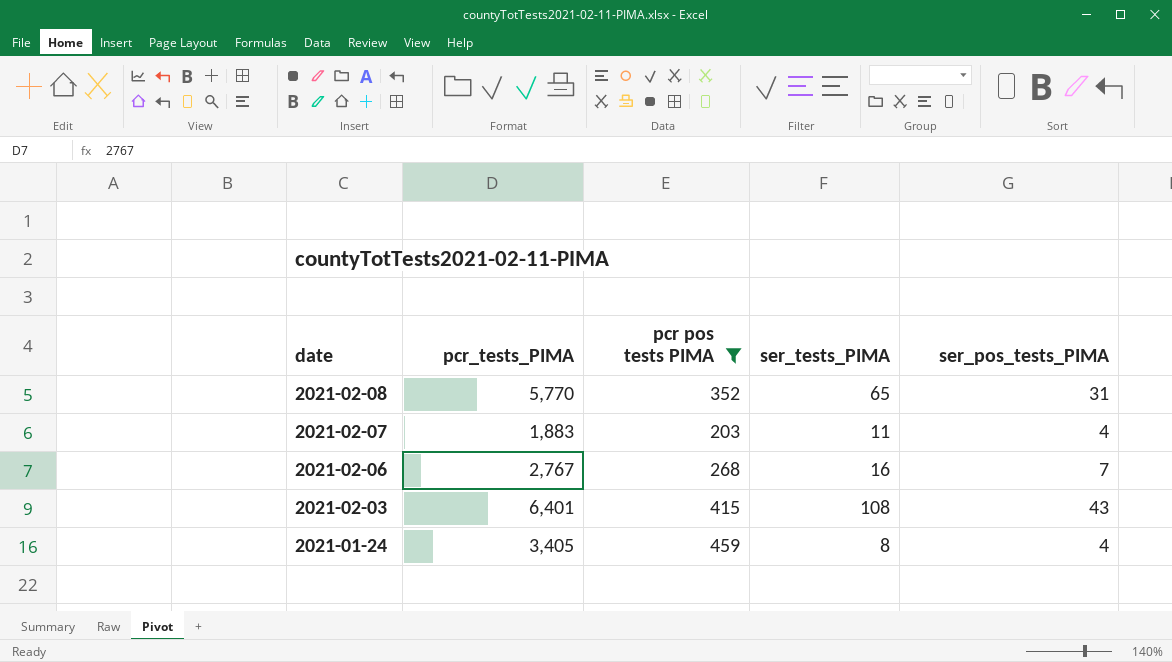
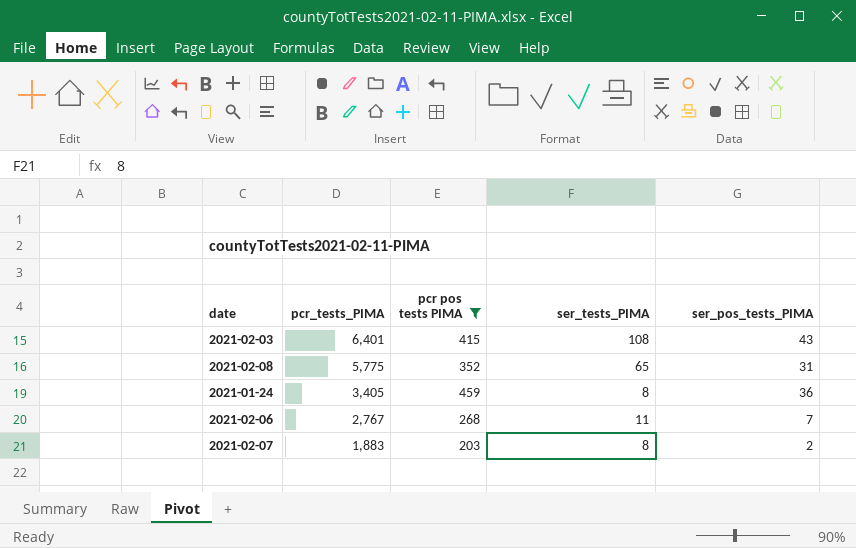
row order: date descending -> pcr_tests_PIMA descending
2021-02-08 | pcr_tests_PIMA: 5,770 -> 5,775
2021-01-24 | ser_pos_tests_PIMA: 4 -> 36
2021-02-06 | ser_tests_PIMA: 16 -> 11
2021-02-07 | ser_tests_PIMA: 11 -> 8
2021-02-07 | ser_pos_tests_PIMA: 4 -> 2

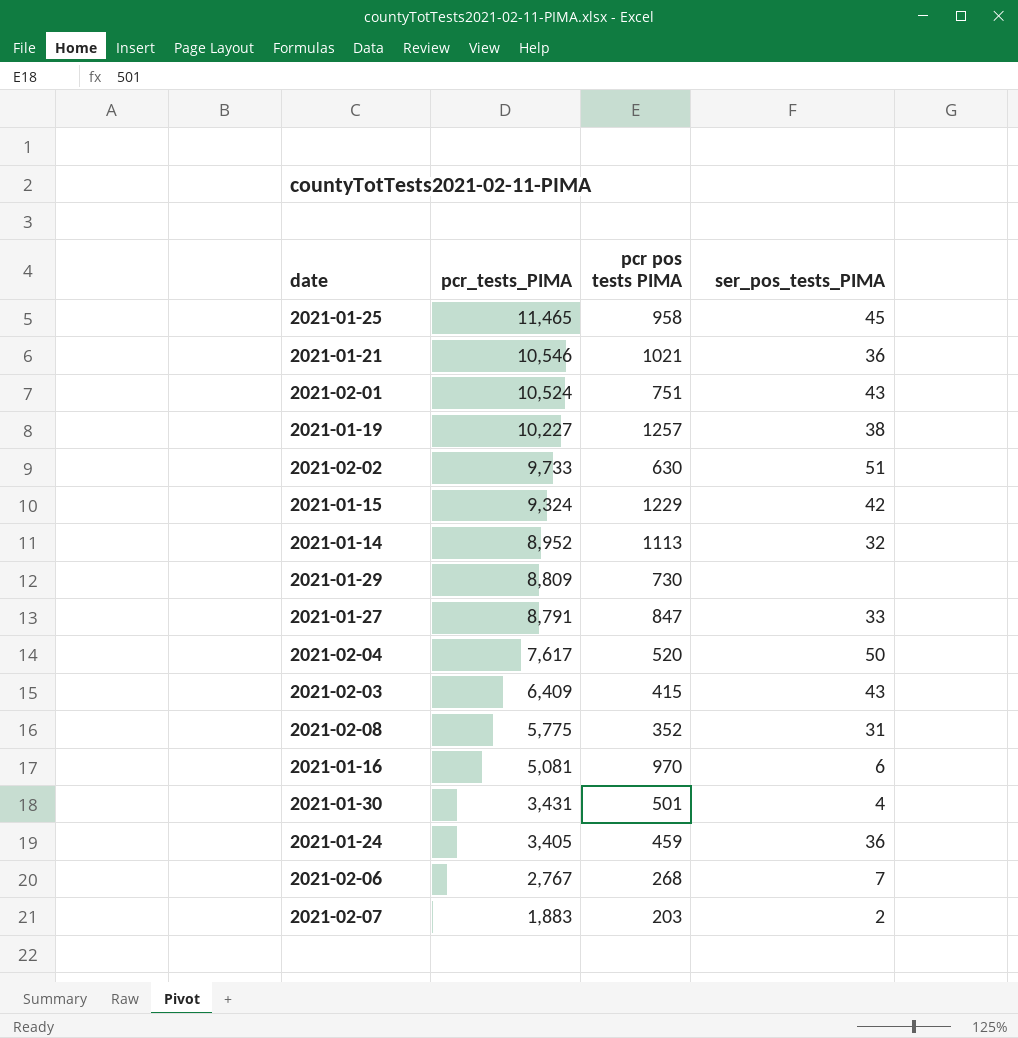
filter: pcr pos tests PIMA <= 459 -> none
column ser_tests_PIMA | position: 4 -> none
2021-02-03 | pcr_tests_PIMA: 6,401 -> 6,409

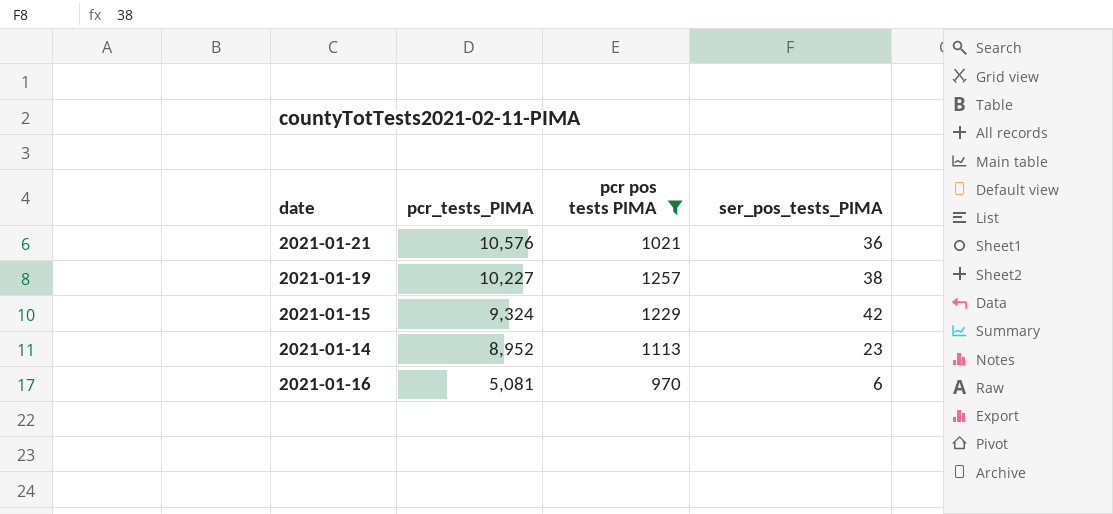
filter: none -> pcr pos tests PIMA >= 970
2021-01-21 | pcr_tests_PIMA: 10,546 -> 10,576
2021-01-14 | ser_pos_tests_PIMA: 32 -> 23

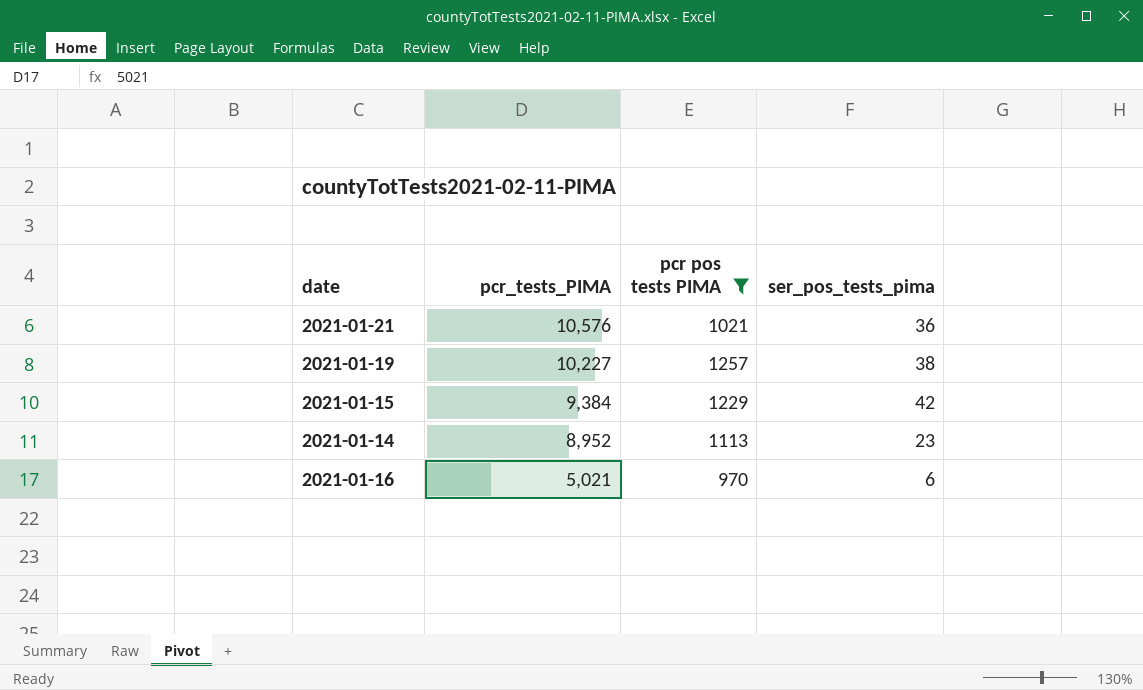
column name: ser_pos_tests_PIMA -> ser_pos_tests_pima
2021-01-15 | pcr_tests_PIMA: 9,324 -> 9,384
2021-01-16 | pcr_tests_PIMA: 5,081 -> 5,021

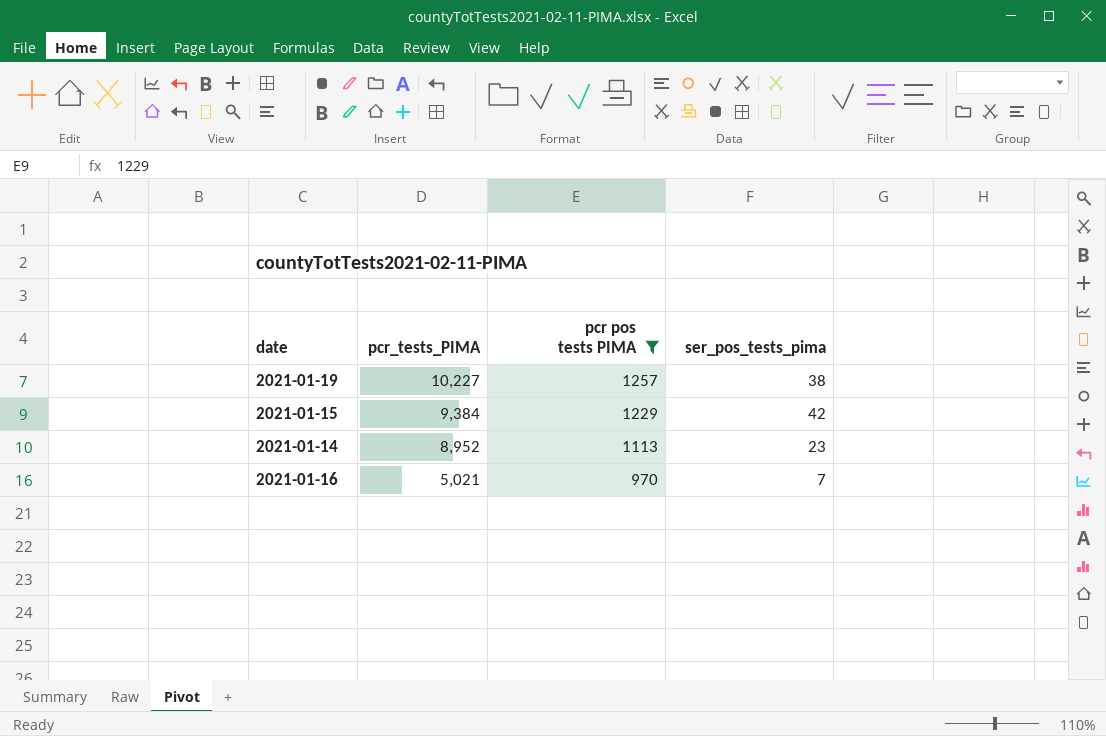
row 2021-01-21: 10,576 | 1021 | 36 -> none
2021-01-16 | ser_pos_tests_pima: 6 -> 7

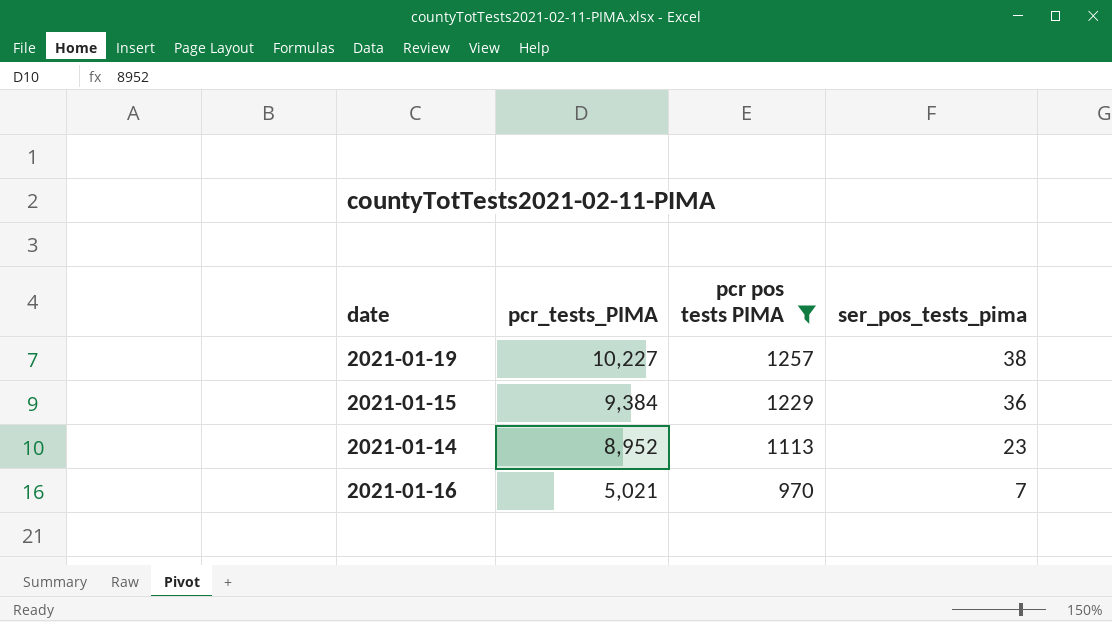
2021-01-15 | ser_pos_tests_pima: 42 -> 36

